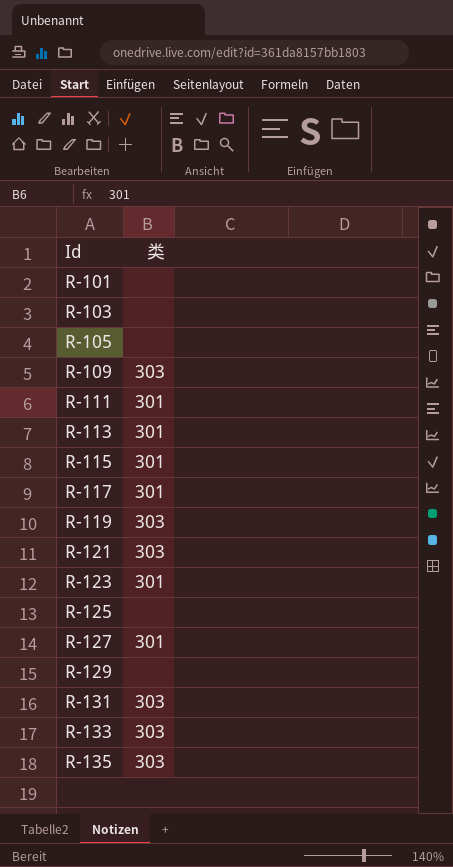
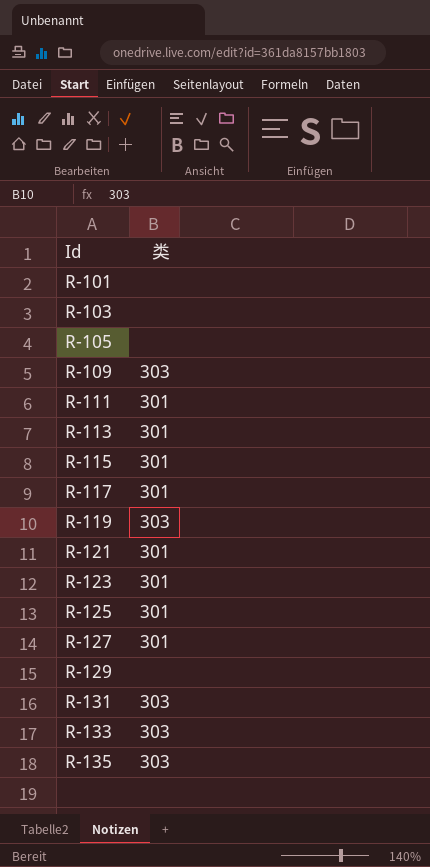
R-121 | 类: 303 -> 301
R-125 | 类: none -> 301

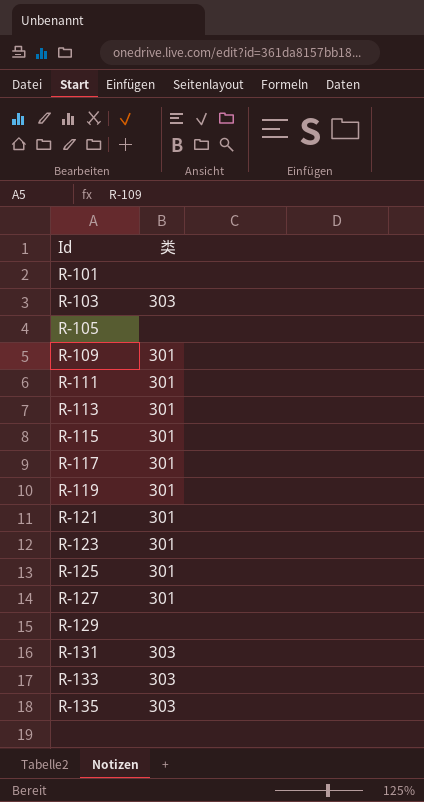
R-103 | 类: none -> 303
R-109 | 类: 303 -> 301
R-119 | 类: 303 -> 301

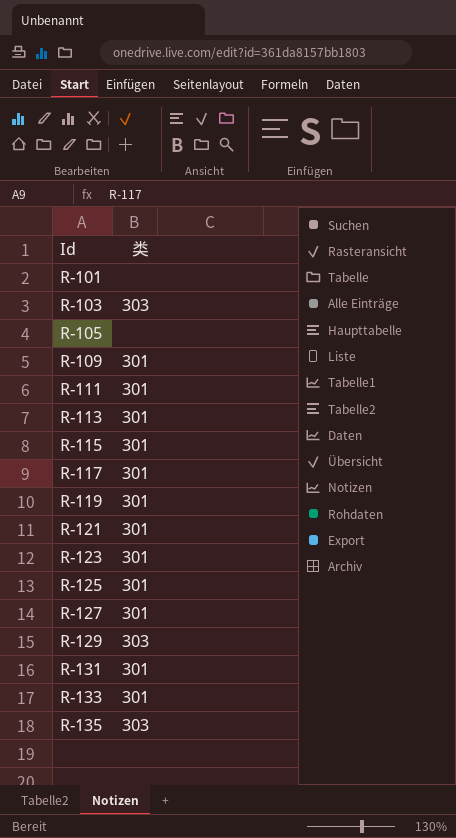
R-129 | 类: none -> 303
R-131 | 类: 303 -> 301
R-133 | 类: 303 -> 301

